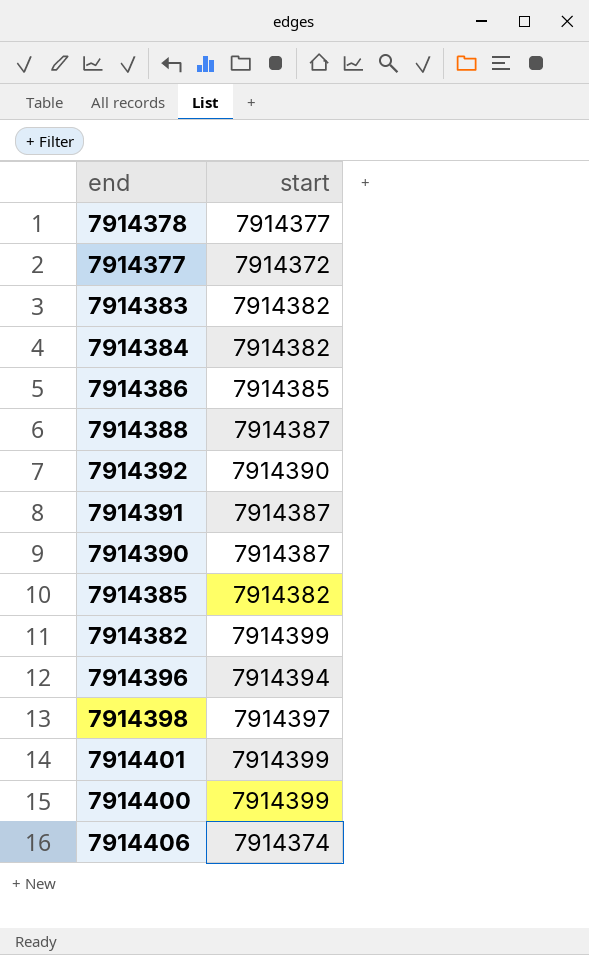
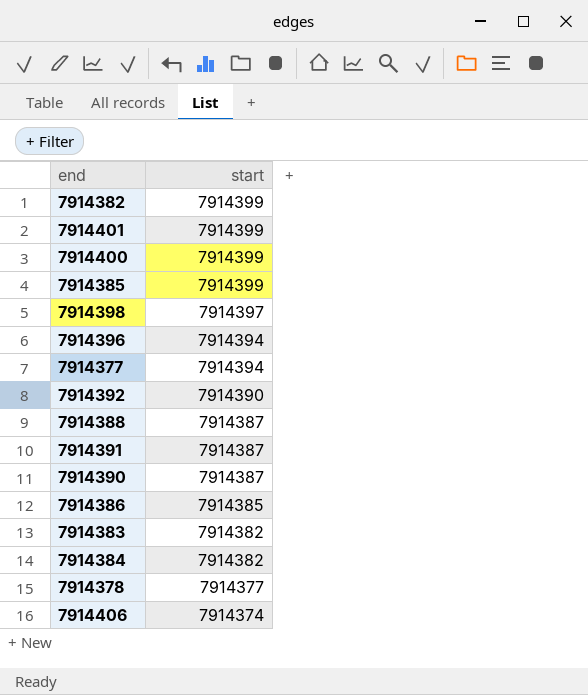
row order: none -> start descending
7914385 | start: 7914382 -> 7914399
7914377 | start: 7914372 -> 7914394

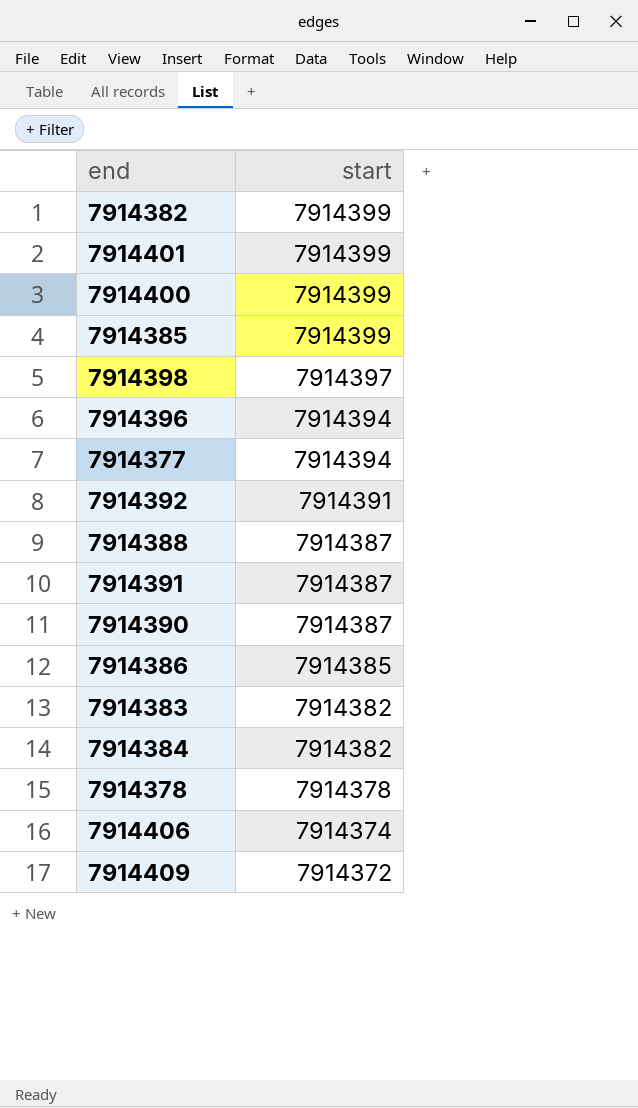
7914392 | start: 7914390 -> 7914391
7914378 | start: 7914377 -> 7914378
row 7914409: none -> 7914372

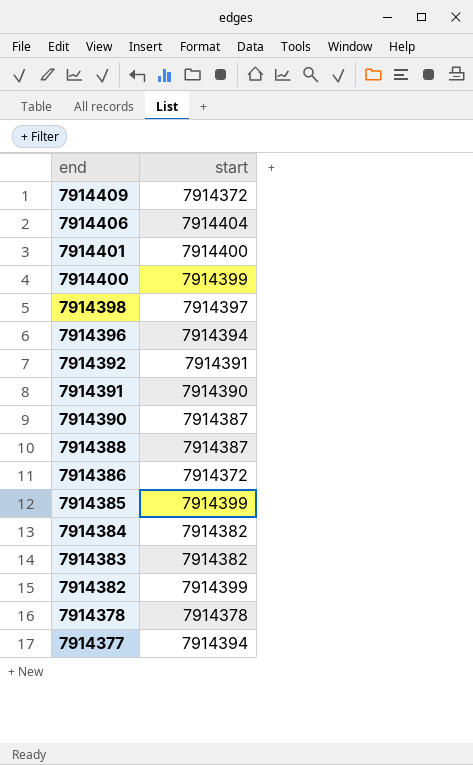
row order: start descending -> end descending
7914406 | start: 7914374 -> 7914404
7914401 | start: 7914399 -> 7914400
7914391 | start: 7914387 -> 7914390
7914386 | start: 7914385 -> 7914372

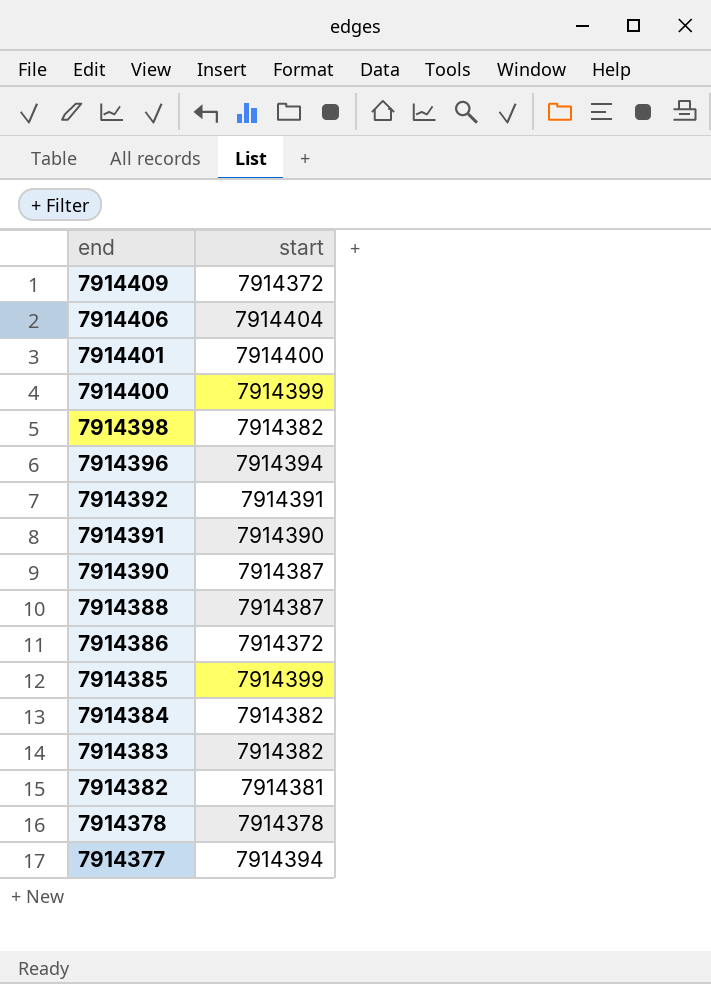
7914398 | start: 7914397 -> 7914382
7914382 | start: 7914399 -> 7914381

